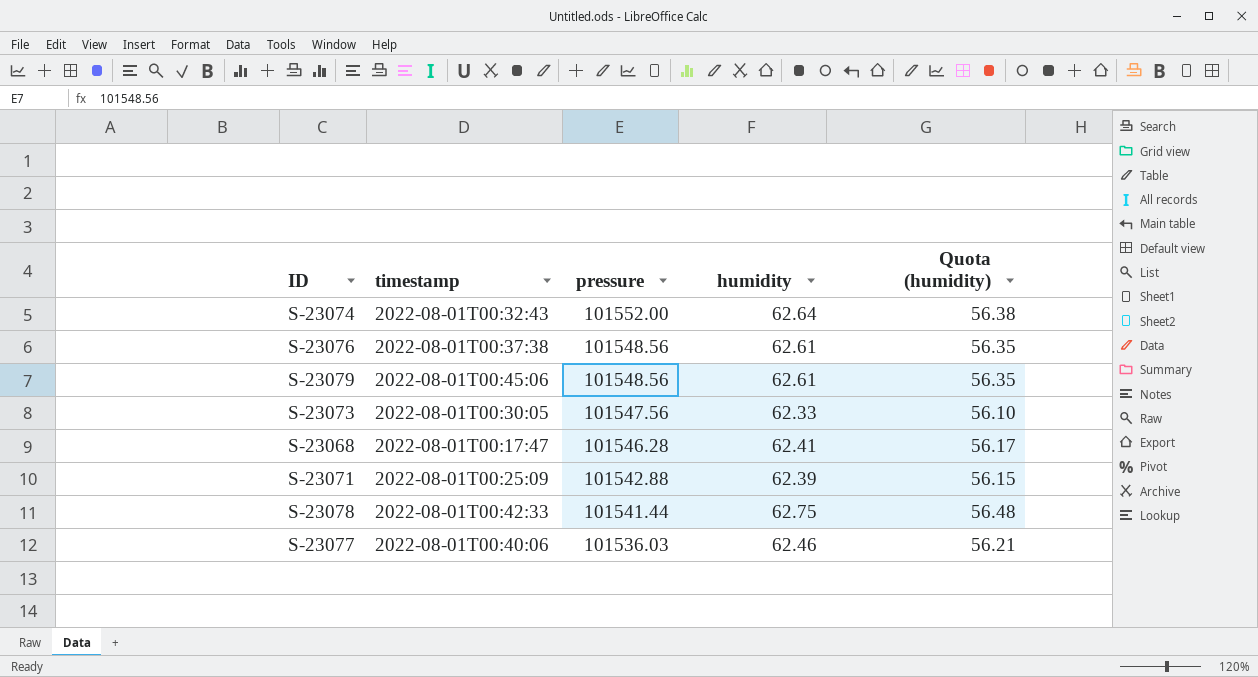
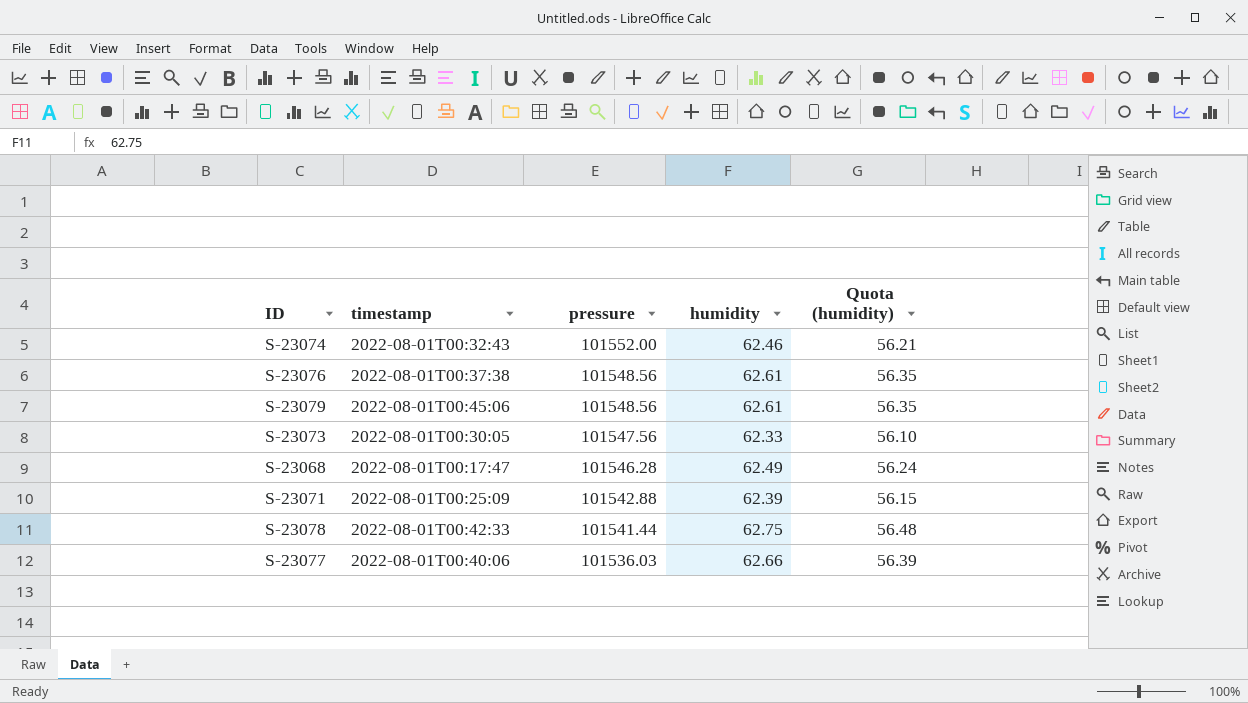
S-23074 | humidity: 62.64 -> 62.46
S-23074 | Quota (humidity): 56.38 -> 56.21
S-23068 | humidity: 62.41 -> 62.49
S-23068 | Quota (humidity): 56.17 -> 56.24
S-23077 | humidity: 62.46 -> 62.66
S-23077 | Quota (humidity): 56.21 -> 56.39

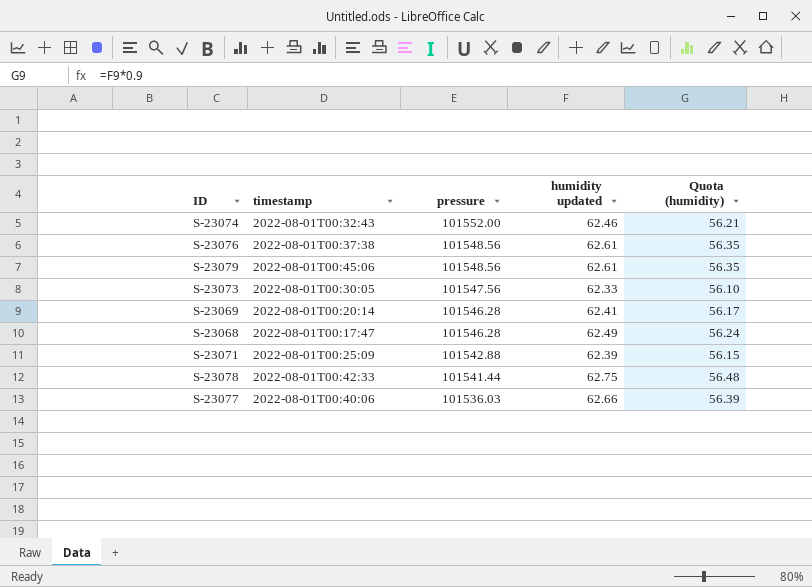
column name: humidity -> humidity updated
row S-23069: none -> 2022-08-01T00:20:14 | 101546.28 | 62.41 | 56.17

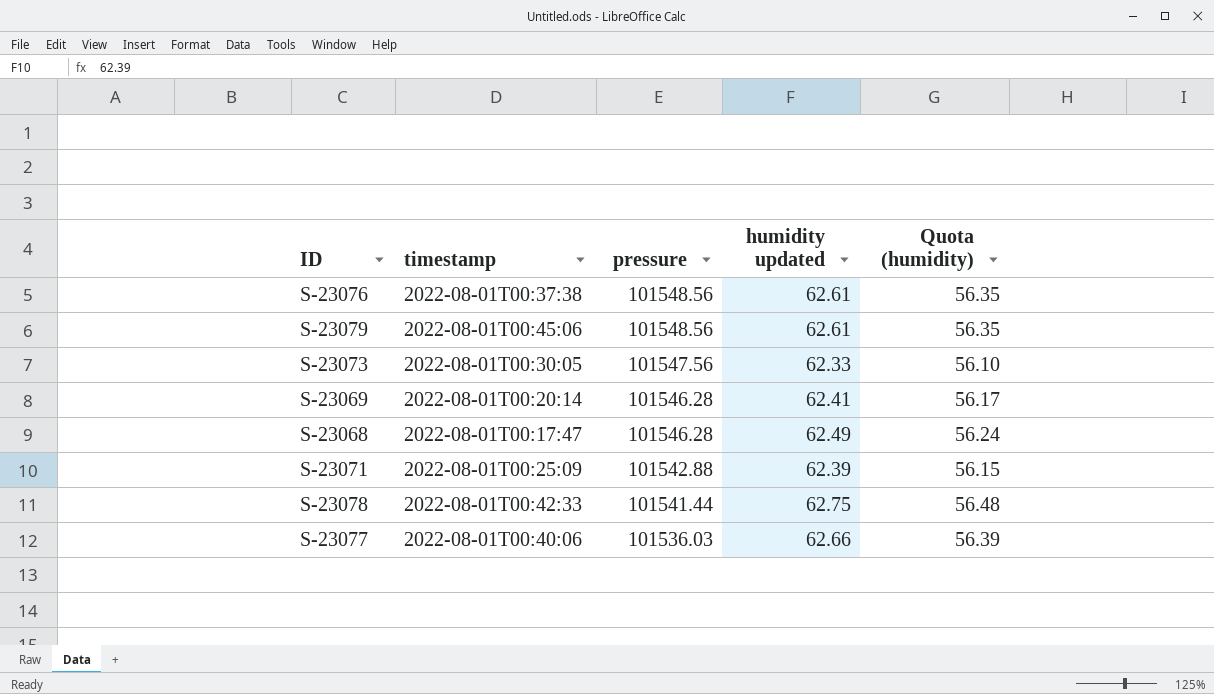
row S-23074: 2022-08-01T00:32:43 | 101552.00 | 62.46 | 56.21 -> none

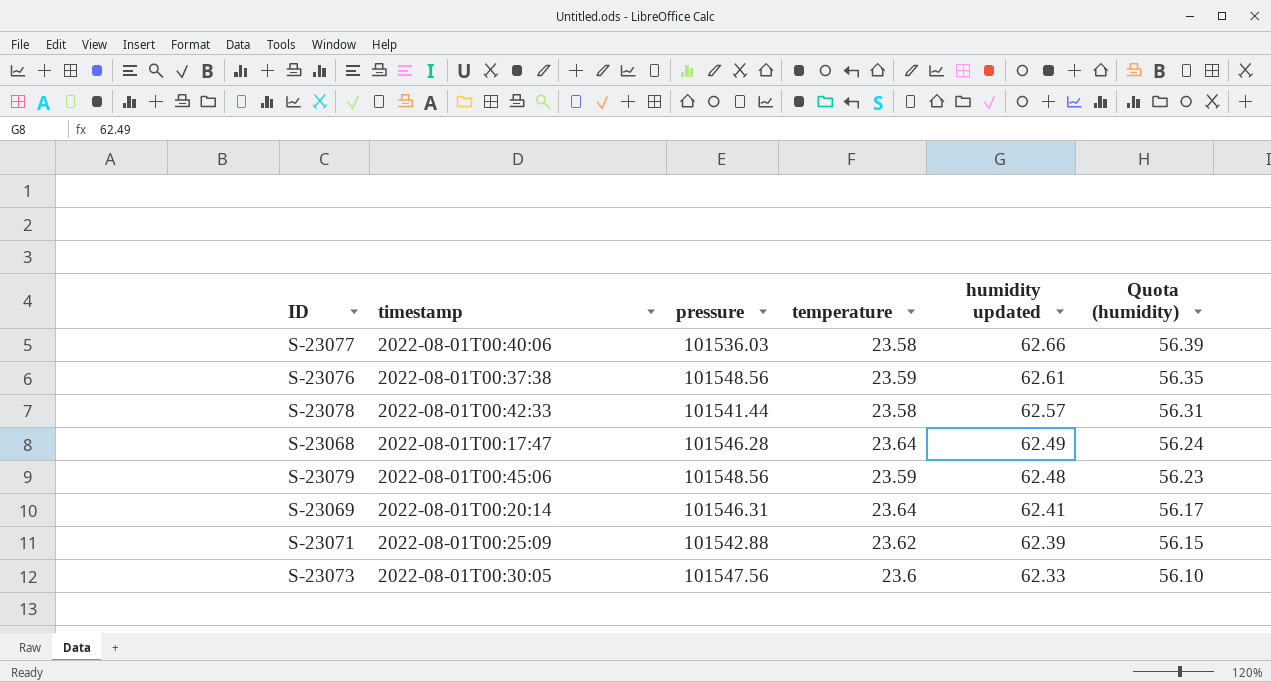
row order: pressure descending -> humidity updated descending
column temperature | position: none -> 4
S-23078 | humidity updated: 62.75 -> 62.57
S-23078 | Quota (humidity): 56.48 -> 56.31
S-23079 | humidity updated: 62.61 -> 62.48
S-23079 | Quota (humidity): 56.35 -> 56.23
S-23069 | pressure: 101546.28 -> 101546.31

